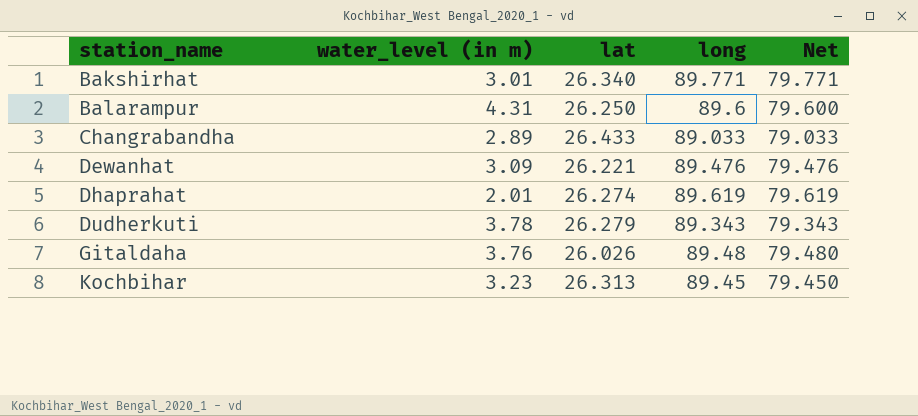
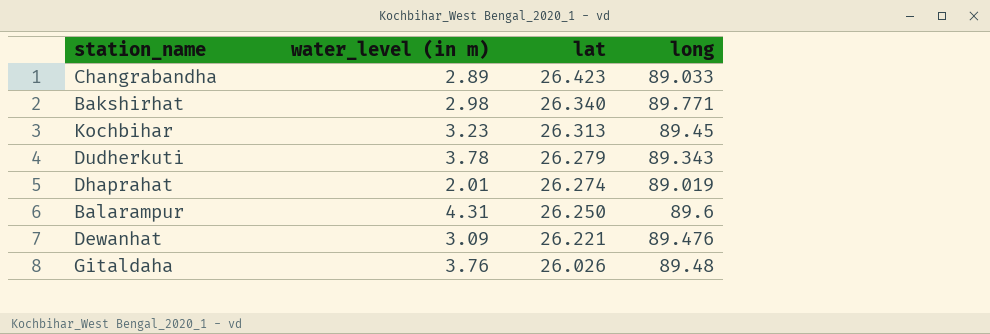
row order: station_name ascending -> lat descending
column Net | formula: [long] - 10 -> none
Changrabandha | lat: 26.433 -> 26.423
Bakshirhat | water_level (in m): 3.01 -> 2.98
Dhaprahat | long: 89.619 -> 89.019

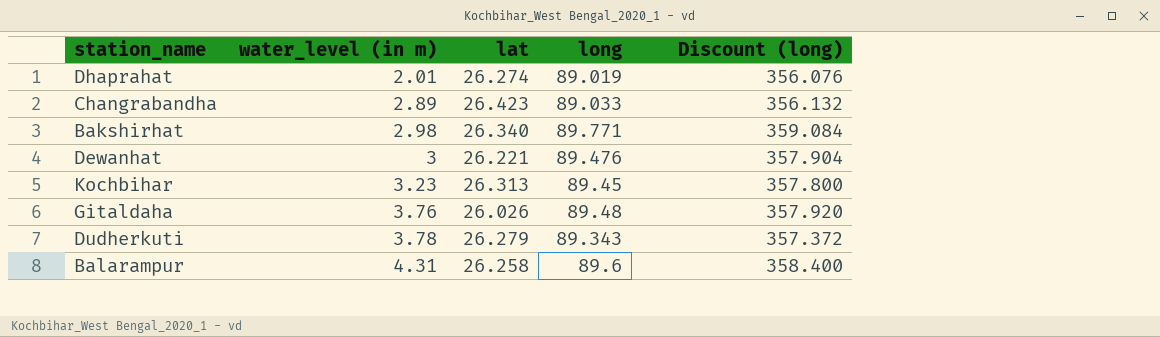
row order: lat descending -> water_level (in m) ascending
column Discount (long) | formula: none -> [long] * 4
Dewanhat | water_level (in m): 3.09 -> 3
Balarampur | lat: 26.250 -> 26.258

